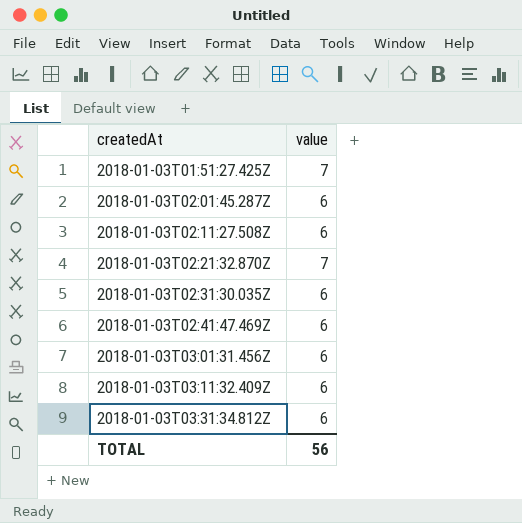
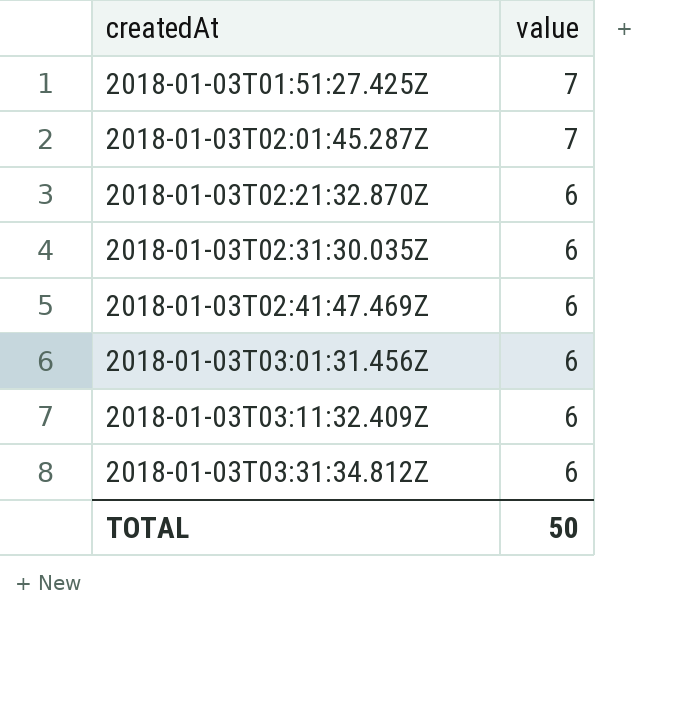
row 2018-01-03T02:11:27.508Z: 6 -> none
2018-01-03T02:01:45.287Z | value: 6 -> 7
2018-01-03T02:21:32.870Z | value: 7 -> 6
TOTAL | value: 56 -> 50

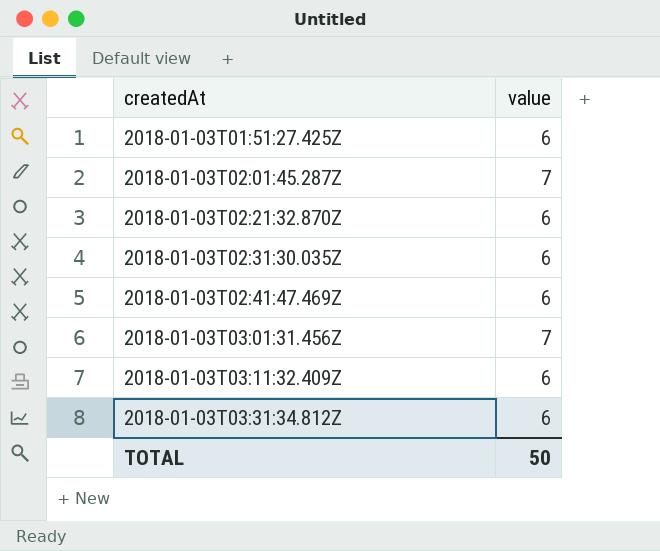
2018-01-03T01:51:27.425Z | value: 7 -> 6
2018-01-03T03:01:31.456Z | value: 6 -> 7

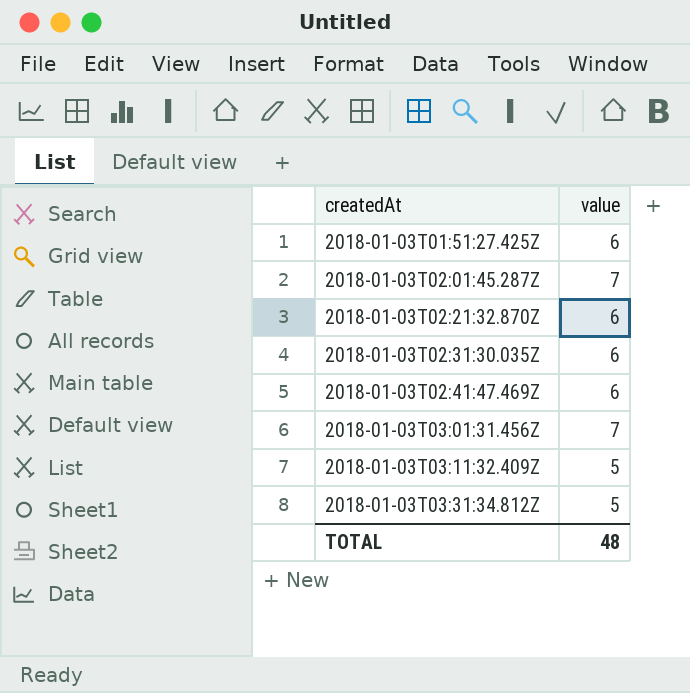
2018-01-03T03:11:32.409Z | value: 6 -> 5
2018-01-03T03:31:34.812Z | value: 6 -> 5
TOTAL | value: 50 -> 48

